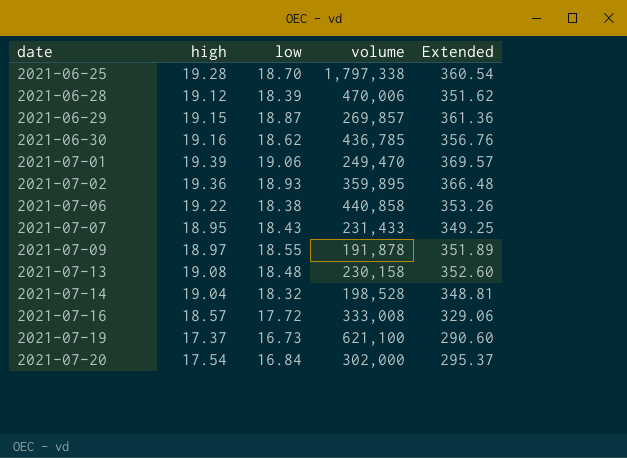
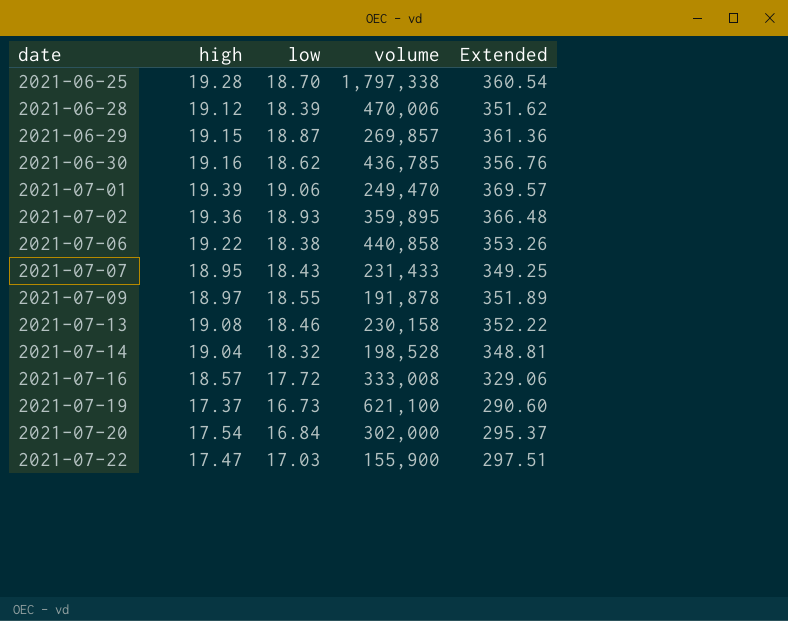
2021-07-13 | low: 18.48 -> 18.46
2021-07-13 | Extended: 352.60 -> 352.22
row 2021-07-22: none -> 17.47 | 17.03 | 155,900 | 297.51

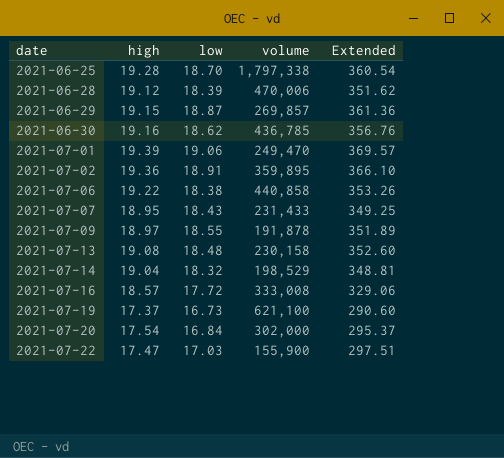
2021-07-02 | low: 18.93 -> 18.91
2021-07-02 | Extended: 366.48 -> 366.10
2021-07-13 | low: 18.46 -> 18.48
2021-07-13 | Extended: 352.22 -> 352.60
2021-07-14 | volume: 198,528 -> 198,529

